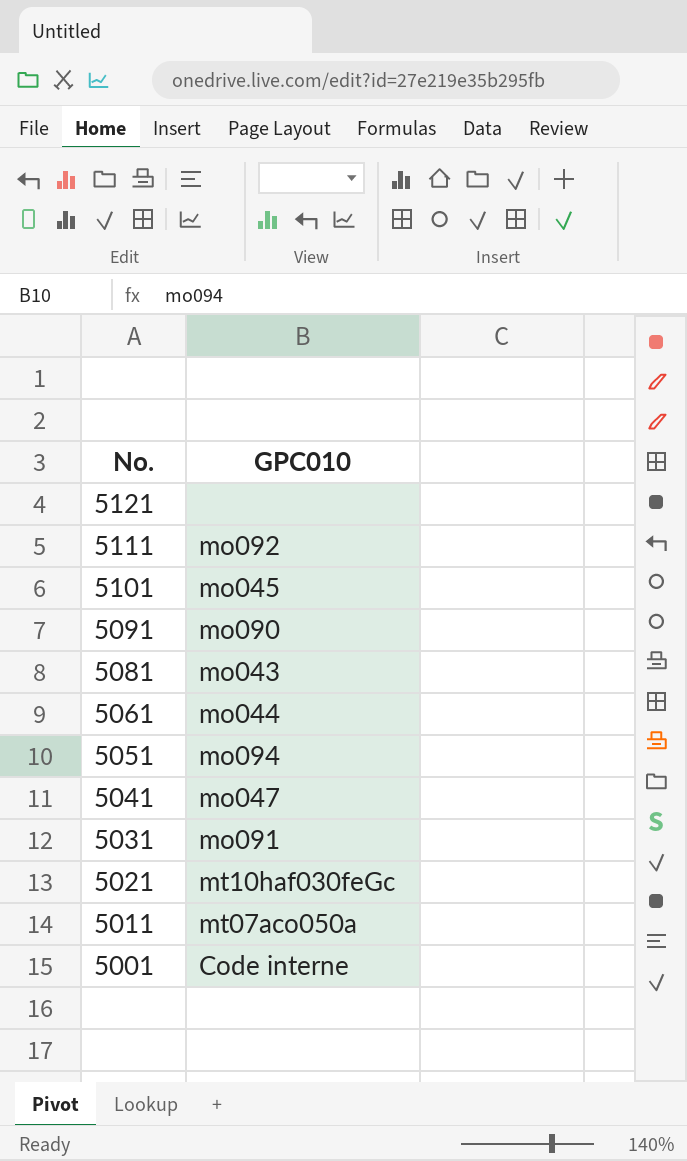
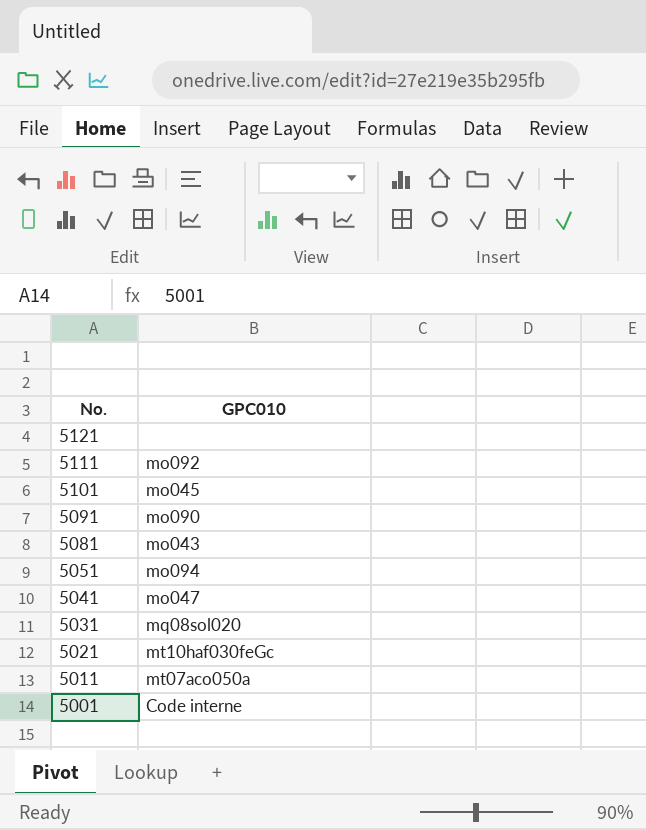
row 5061: mo044 -> none
5031 | GPC010: mo091 -> mq08sol020

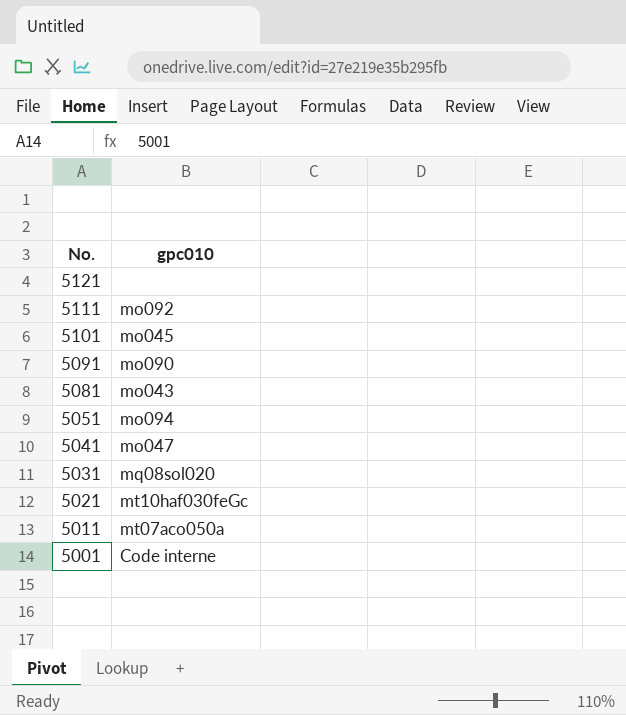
column name: GPC010 -> gpc010

